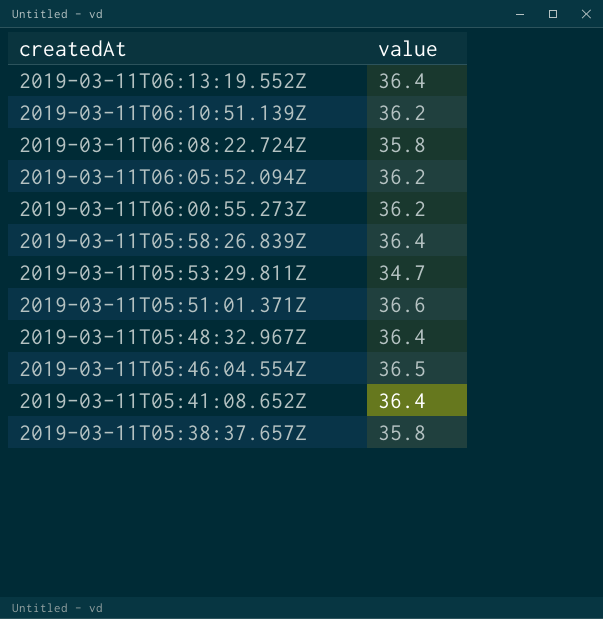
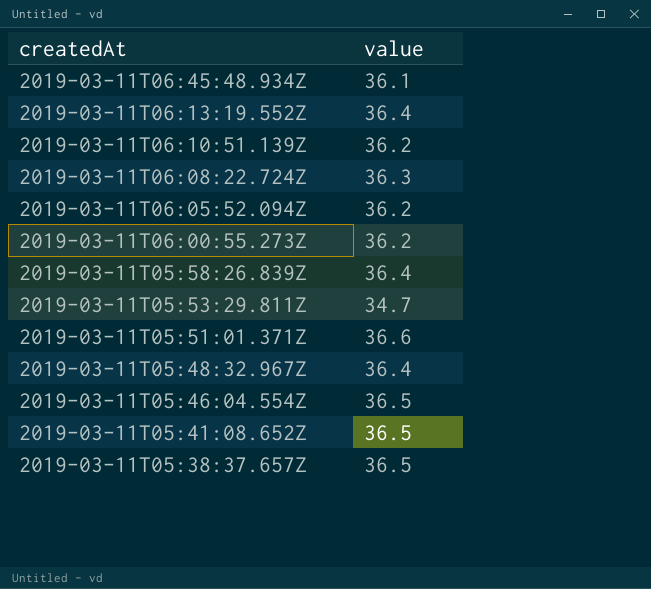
row 2019-03-11T06:45:48.934Z: none -> 36.1
2019-03-11T06:08:22.724Z | value: 35.8 -> 36.3
2019-03-11T05:41:08.652Z | value: 36.4 -> 36.5
2019-03-11T05:38:37.657Z | value: 35.8 -> 36.5

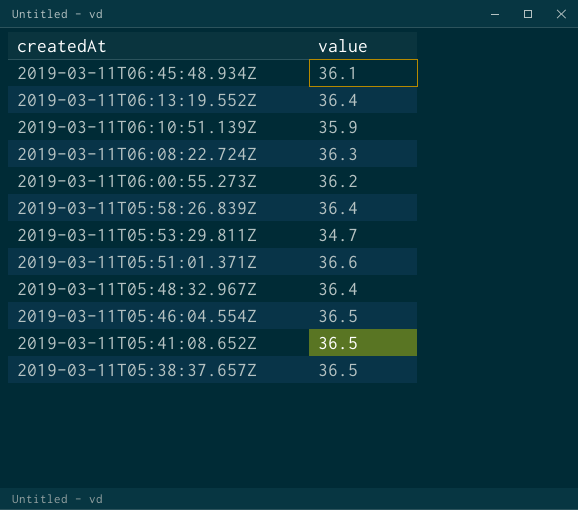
row 2019-03-11T06:05:52.094Z: 36.2 -> none
2019-03-11T06:10:51.139Z | value: 36.2 -> 35.9

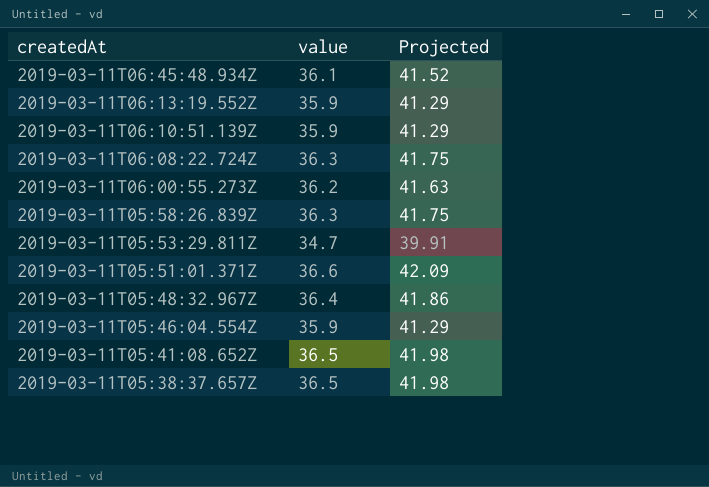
column Projected | formula: none -> [value] * 1.15
2019-03-11T06:13:19.552Z | value: 36.4 -> 35.9
2019-03-11T05:58:26.839Z | value: 36.4 -> 36.3
2019-03-11T05:46:04.554Z | value: 36.5 -> 35.9

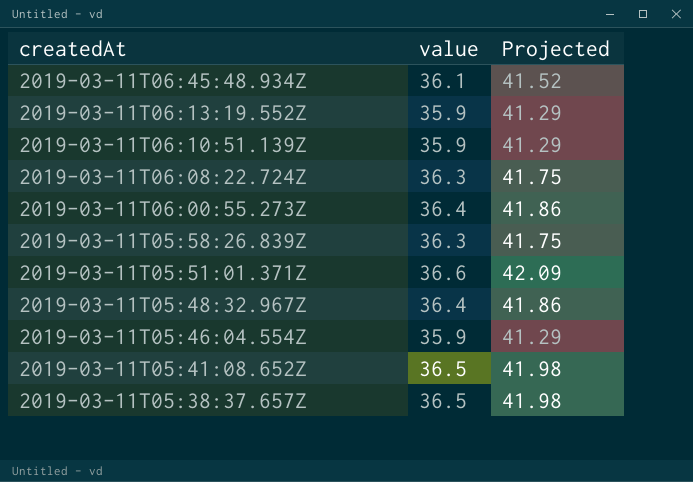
row 2019-03-11T05:53:29.811Z: 34.7 | 39.91 -> none
2019-03-11T06:00:55.273Z | value: 36.2 -> 36.4
2019-03-11T06:00:55.273Z | Projected: 41.63 -> 41.86

